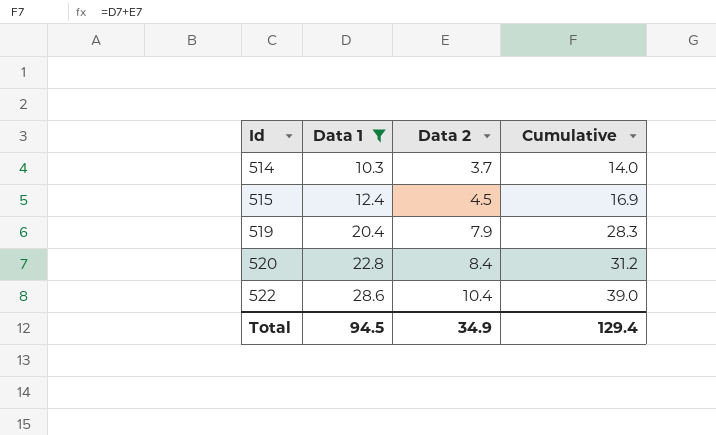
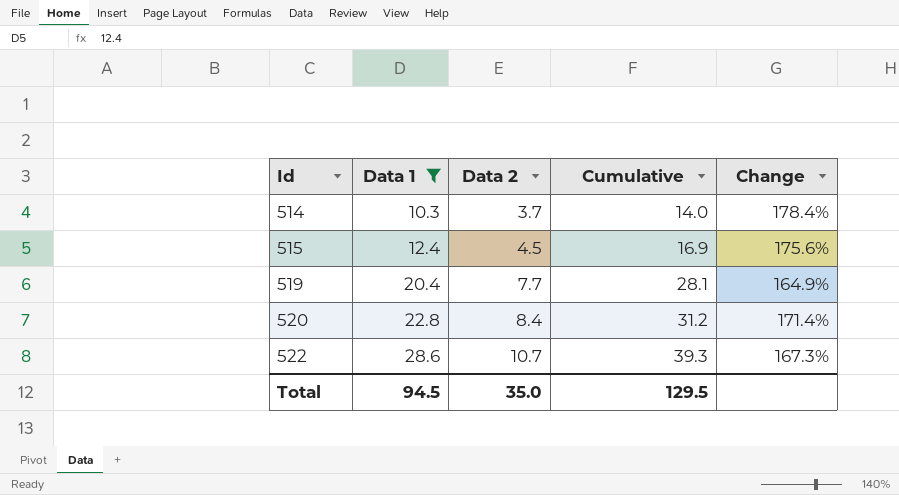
column Change | formula: none -> ([Data 1] - [Data 2]) / [Data 2]
519 | Data 2: 7.9 -> 7.7
519 | Cumulative: 28.3 -> 28.1
522 | Data 2: 10.4 -> 10.7
522 | Cumulative: 39.0 -> 39.3
Total | Data 2: 34.9 -> 35.0
Total | Cumulative: 129.4 -> 129.5

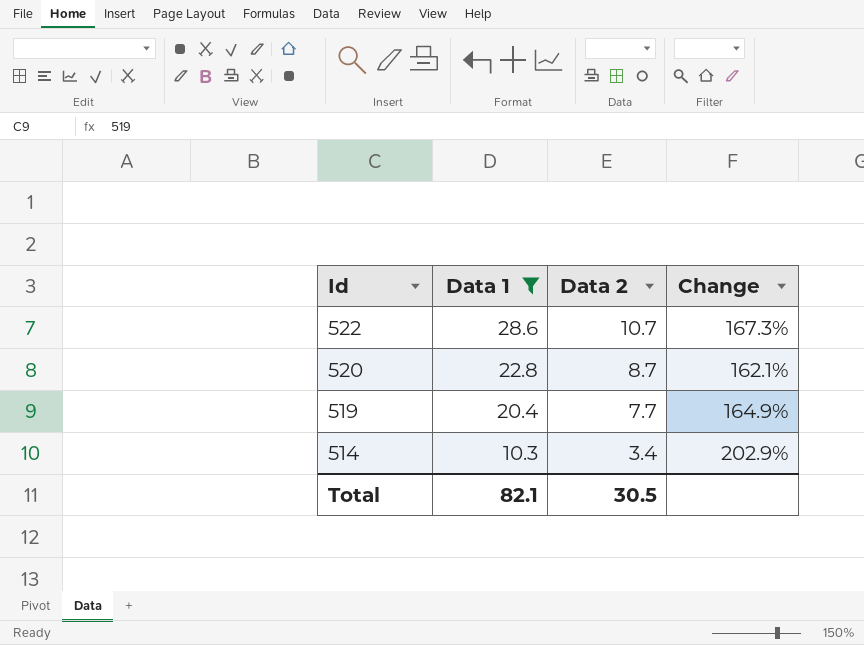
row order: Id ascending -> Id descending
column Cumulative | formula: [Data 1] + [Data 2] -> none
row 515: 12.4 | 4.5 | 16.9 | 175.6% -> none
520 | Data 2: 8.4 -> 8.7
520 | Change: 171.4% -> 162.1%
514 | Data 2: 3.7 -> 3.4
514 | Change: 178.4% -> 202.9%
Total | Data 1: 94.5 -> 82.1
Total | Data 2: 35.0 -> 30.5

